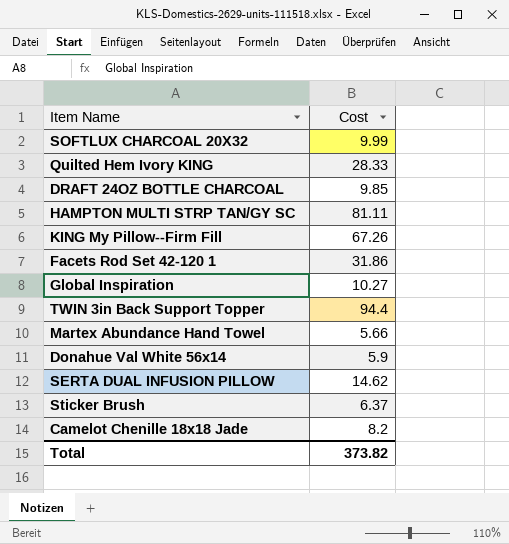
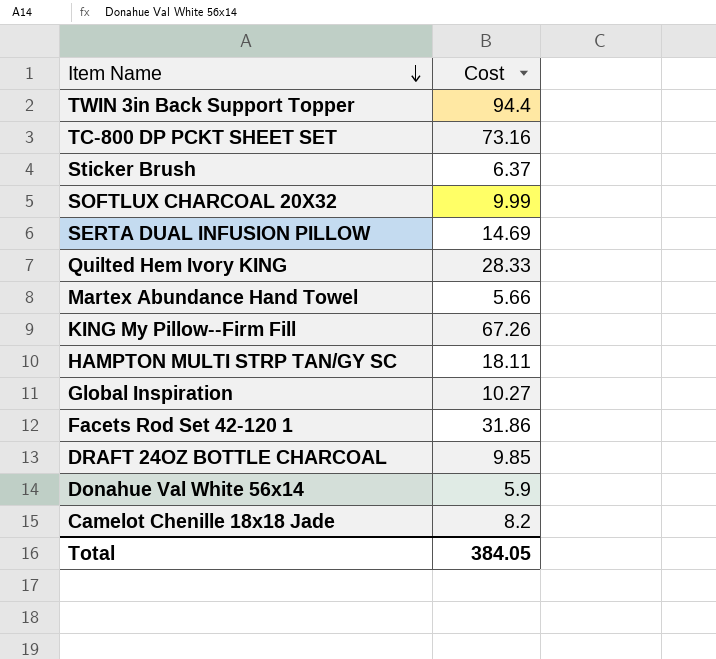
row order: none -> Item Name descending
row TC-800 DP PCKT SHEET SET: none -> 73.16
SERTA DUAL INFUSION PILLOW | Cost: 14.62 -> 14.69
HAMPTON MULTI STRP TAN/GY SC | Cost: 81.11 -> 18.11
Total | Cost: 373.82 -> 384.05

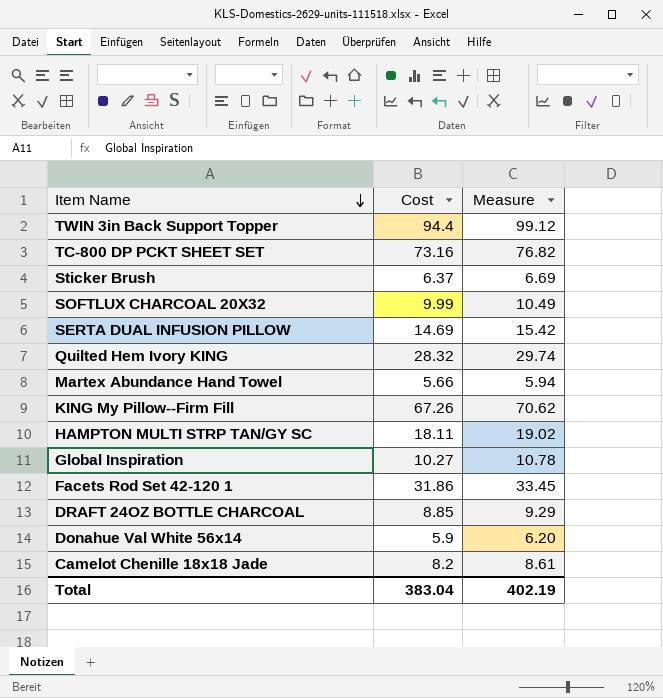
column Measure | formula: none -> [Cost] * 1.05
Quilted Hem Ivory KING | Cost: 28.33 -> 28.32
DRAFT 24OZ BOTTLE CHARCOAL | Cost: 9.85 -> 8.85
Total | Cost: 384.05 -> 383.04

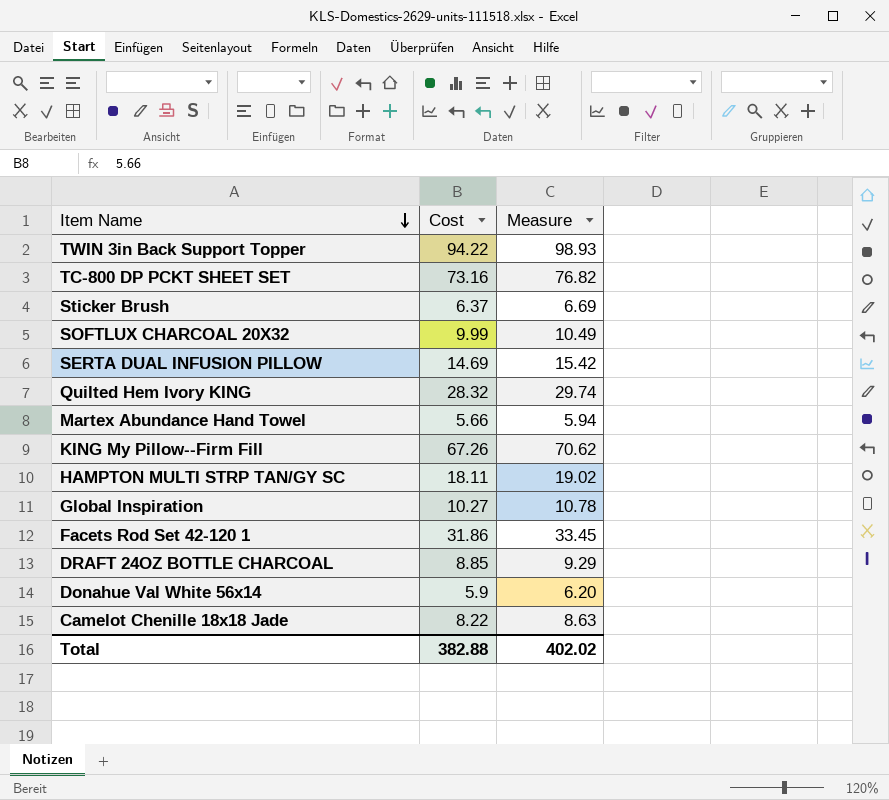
TWIN 3in Back Support Topper | Cost: 94.4 -> 94.22
TWIN 3in Back Support Topper | Measure: 99.12 -> 98.93
Camelot Chenille 18x18 Jade | Cost: 8.2 -> 8.22
Camelot Chenille 18x18 Jade | Measure: 8.61 -> 8.63
Total | Cost: 383.04 -> 382.88
Total | Measure: 402.19 -> 402.02

